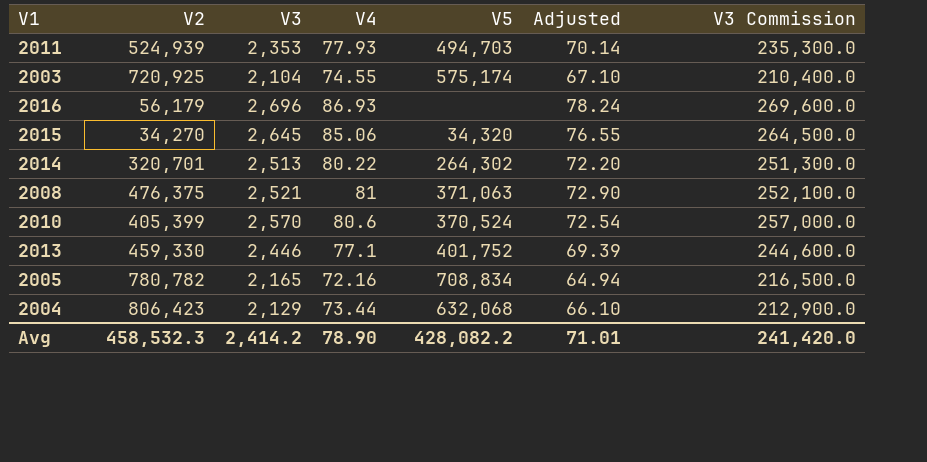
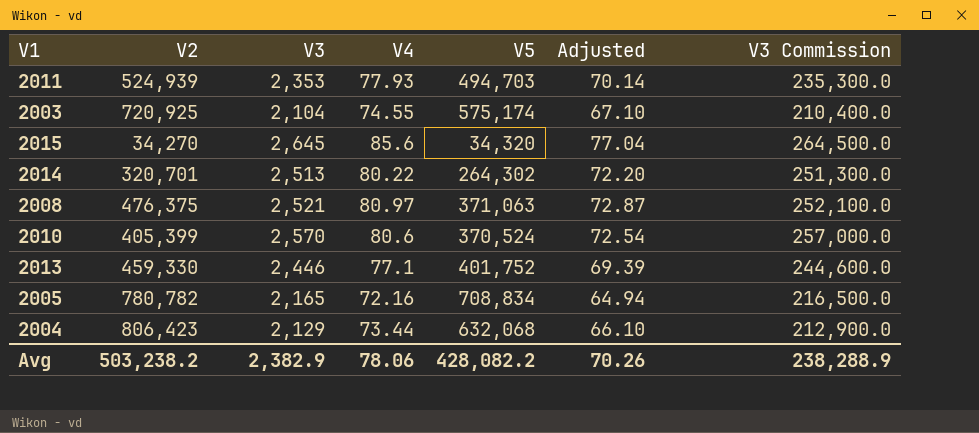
row 2016: 56,179 | 2,696 | 86.93 | none | 78.24 | 269,600.0 -> none
2015 | V4: 85.06 -> 85.6
2015 | Adjusted: 76.55 -> 77.04
2008 | V4: 81 -> 80.97
2008 | Adjusted: 72.90 -> 72.87
Avg | V2: 458,532.3 -> 503,238.2
Avg | V3: 2,414.2 -> 2,382.9
Avg | V4: 78.90 -> 78.06
Avg | Adjusted: 71.01 -> 70.26
Avg | V3 Commission: 241,420.0 -> 238,288.9

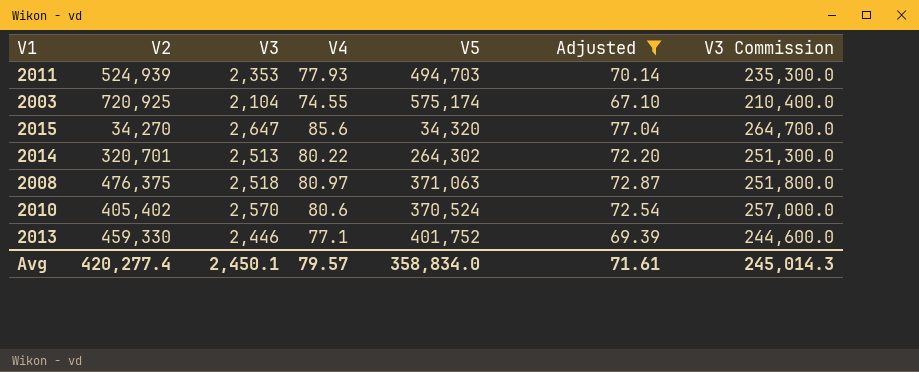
filter: none -> Adjusted >= 67.10
2015 | V3: 2,645 -> 2,647
2015 | V3 Commission: 264,500.0 -> 264,700.0
2008 | V3: 2,521 -> 2,518
2008 | V3 Commission: 252,100.0 -> 251,800.0
2010 | V2: 405,399 -> 405,402
Avg | V2: 503,238.2 -> 420,277.4
Avg | V3: 2,382.9 -> 2,450.1
Avg | V4: 78.06 -> 79.57
Avg | V5: 428,082.2 -> 358,834.0
Avg | Adjusted: 70.26 -> 71.61
Avg | V3 Commission: 238,288.9 -> 245,014.3

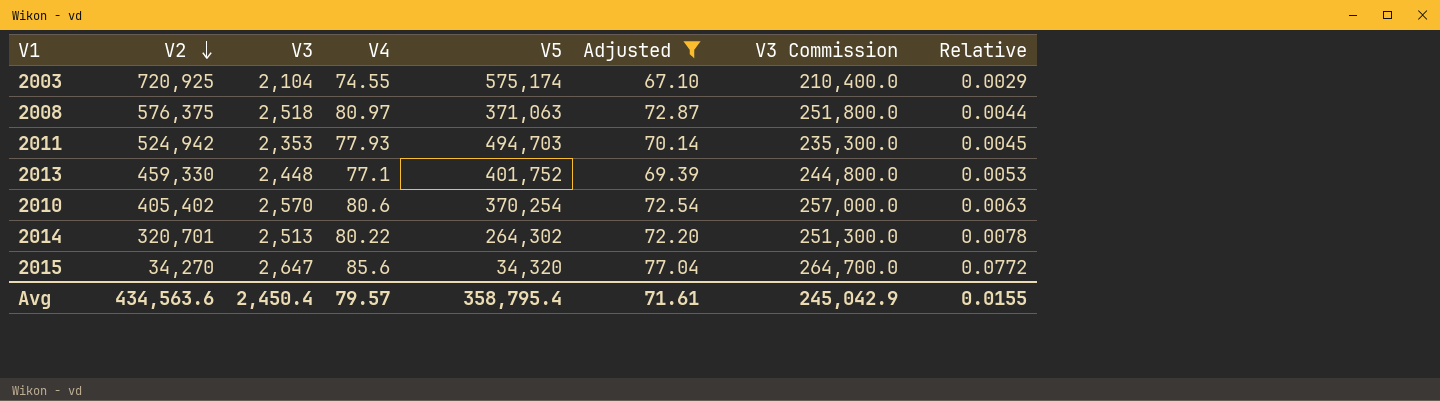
row order: none -> V2 descending
column Relative | formula: none -> [V3] / [V2]
2008 | V2: 476,375 -> 576,375
2011 | V2: 524,939 -> 524,942
2013 | V3: 2,446 -> 2,448
2013 | V3 Commission: 244,600.0 -> 244,800.0
2010 | V5: 370,524 -> 370,254
Avg | V2: 420,277.4 -> 434,563.6
Avg | V3: 2,450.1 -> 2,450.4
Avg | V5: 358,834.0 -> 358,795.4
Avg | V3 Commission: 245,014.3 -> 245,042.9

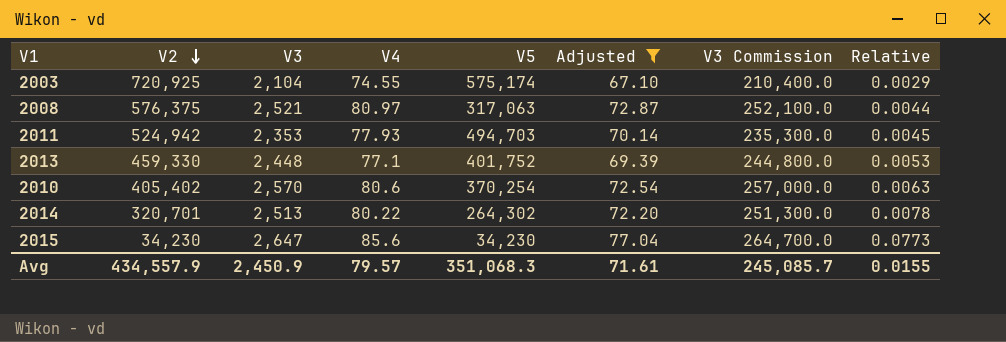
2008 | V3: 2,518 -> 2,521
2008 | V5: 371,063 -> 317,063
2008 | V3 Commission: 251,800.0 -> 252,100.0
2015 | V2: 34,270 -> 34,230
2015 | V5: 34,320 -> 34,230
2015 | Relative: 0.0772 -> 0.0773
Avg | V2: 434,563.6 -> 434,557.9
Avg | V3: 2,450.4 -> 2,450.9
Avg | V5: 358,795.4 -> 351,068.3
Avg | V3 Commission: 245,042.9 -> 245,085.7

